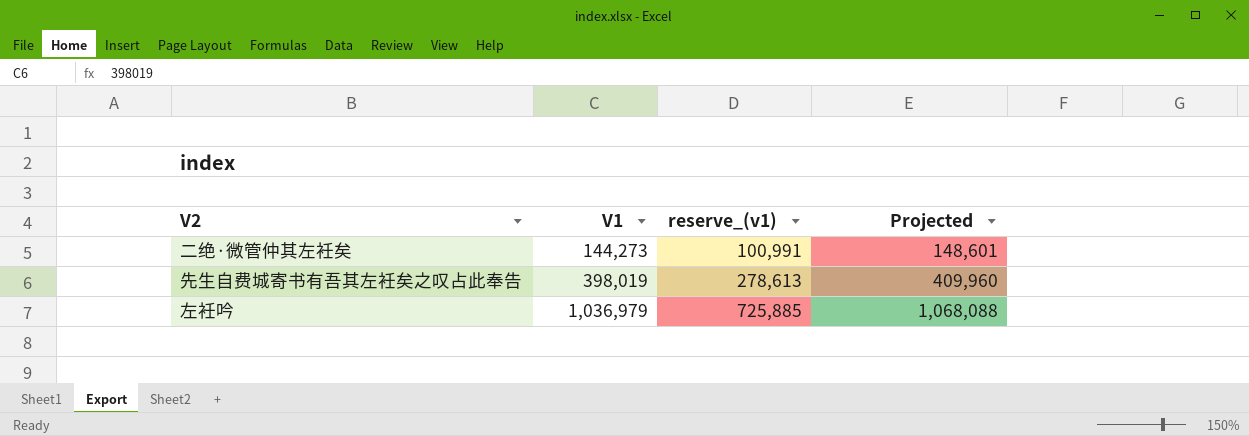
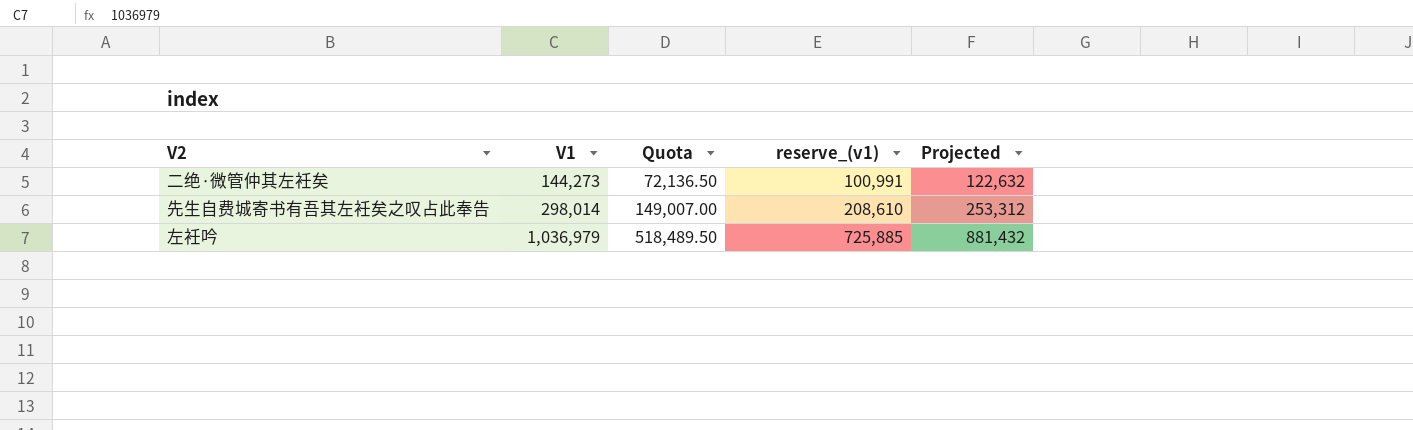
column Quota | formula: none -> [V1] * 0.5
column Projected | formula: [V1] * 1.03 -> [V1] * 0.85
先生自费城寄书有吾其左衽矣之叹占此奉告 | V1: 398,019 -> 298,014
先生自费城寄书有吾其左衽矣之叹占此奉告 | reserve_(v1): 278,613 -> 208,610

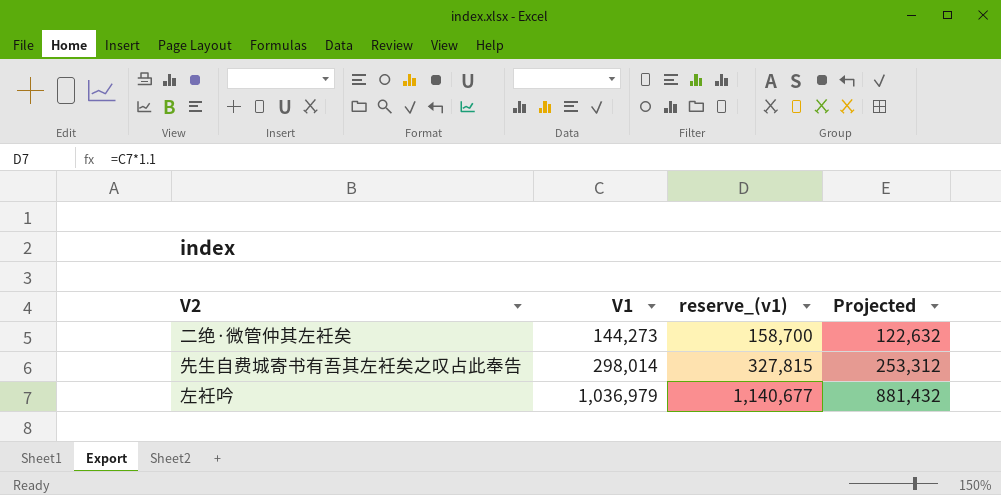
column Quota | formula: [V1] * 0.5 -> none
column reserve_(v1) | formula: [V1] * 0.7 -> [V1] * 1.1

